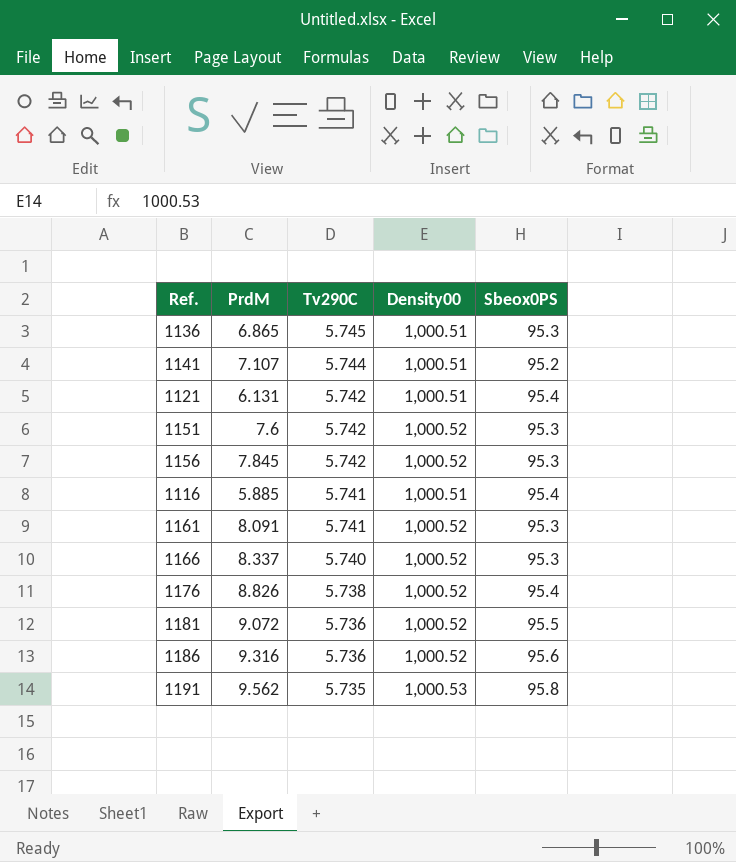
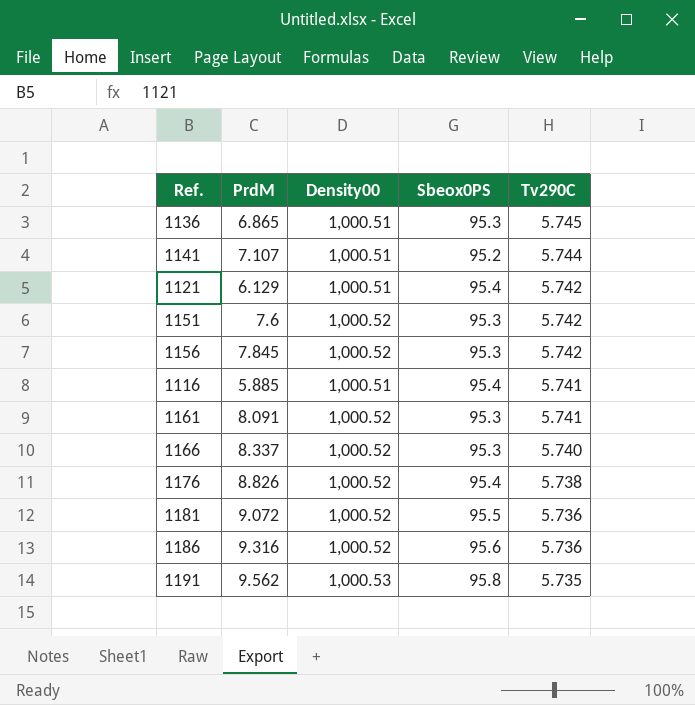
column Tv290C | position: 3 -> 5
1121 | PrdM: 6.131 -> 6.129

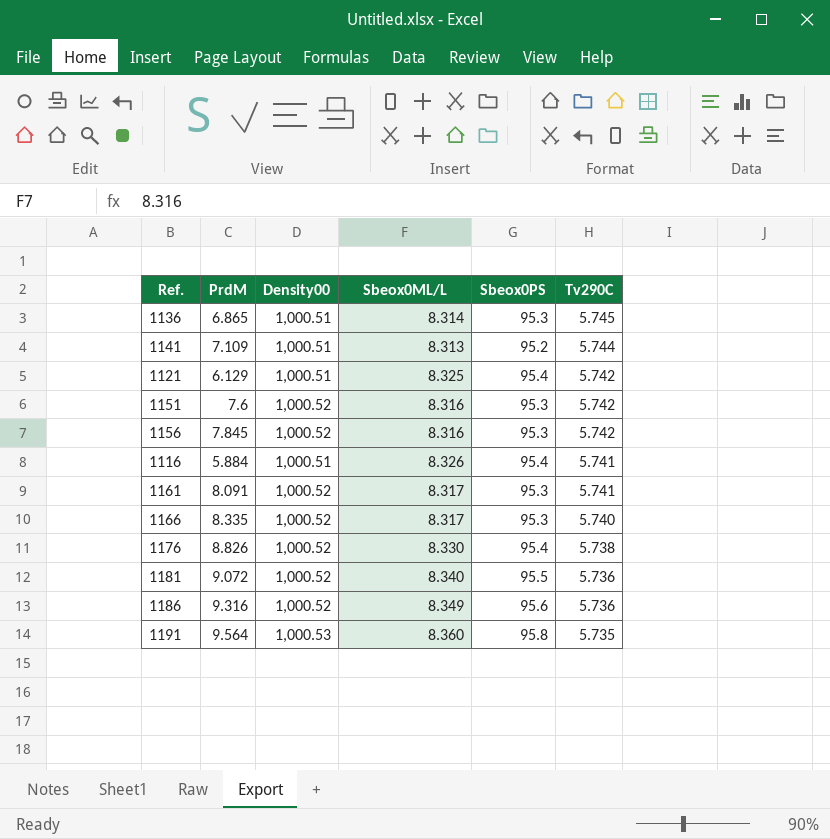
column Sbeox0ML/L | position: none -> 4
1141 | PrdM: 7.107 -> 7.109
1116 | PrdM: 5.885 -> 5.884
1166 | PrdM: 8.337 -> 8.335
1191 | PrdM: 9.562 -> 9.564

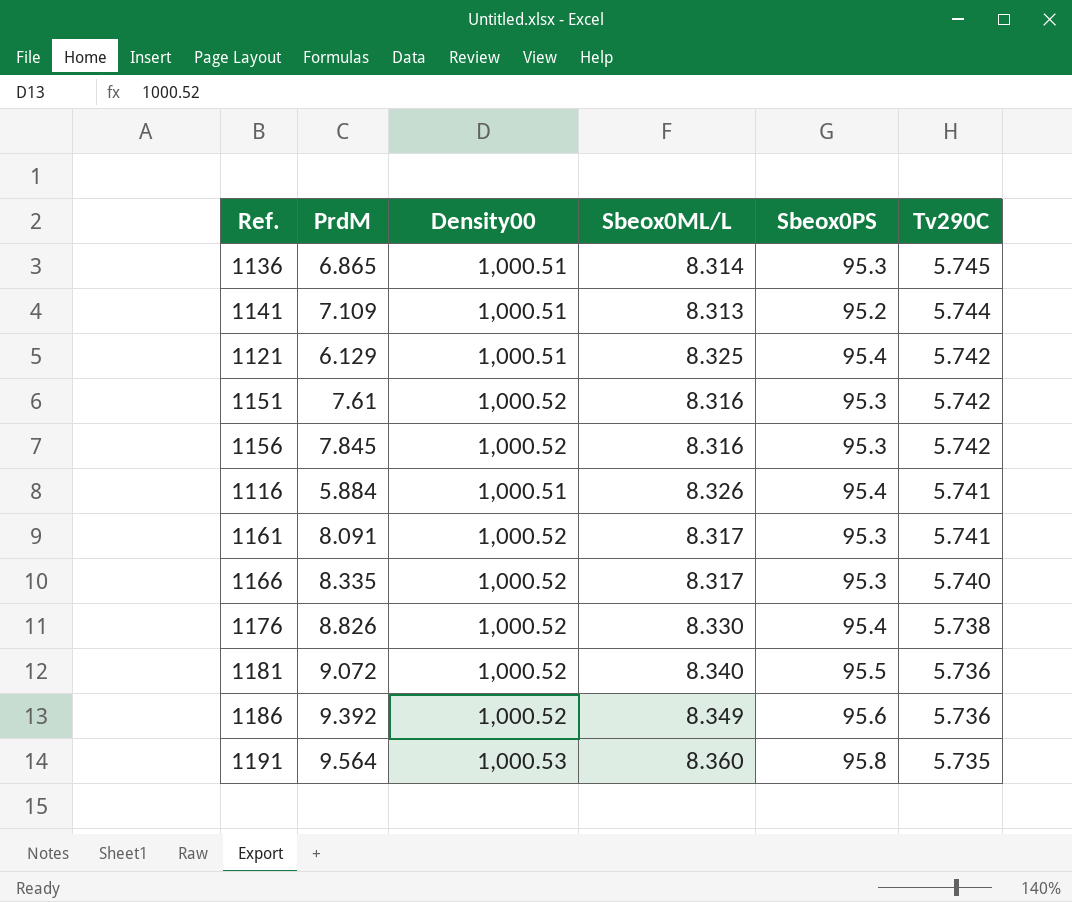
1151 | PrdM: 7.6 -> 7.61
1186 | PrdM: 9.316 -> 9.392

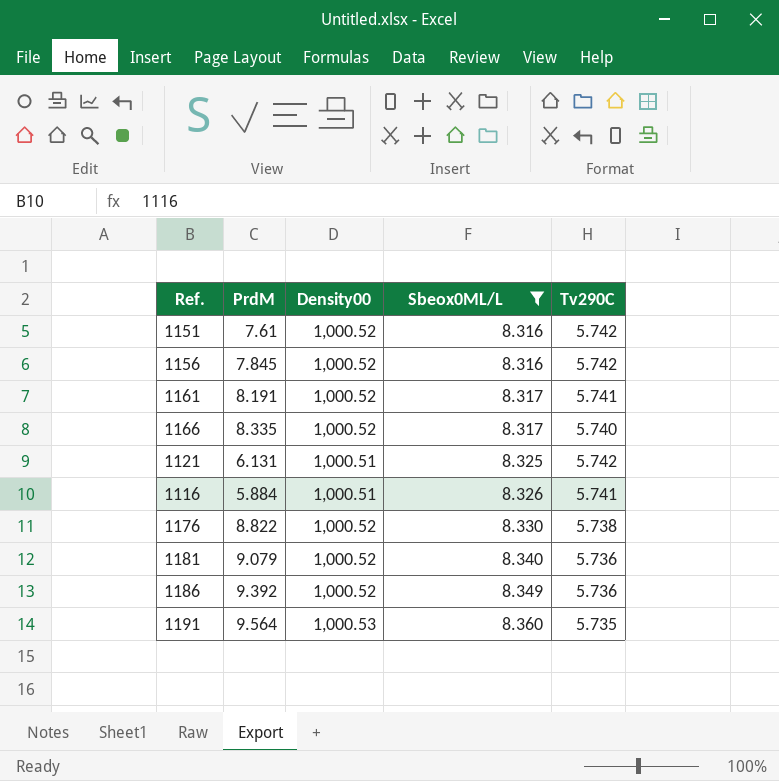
filter: none -> Sbeox0ML/L >= 8.316
row order: Tv290C descending -> Sbeox0ML/L ascending
column Sbeox0PS | position: 5 -> none
1161 | PrdM: 8.091 -> 8.191
1121 | PrdM: 6.129 -> 6.131
1176 | PrdM: 8.826 -> 8.822
1181 | PrdM: 9.072 -> 9.079

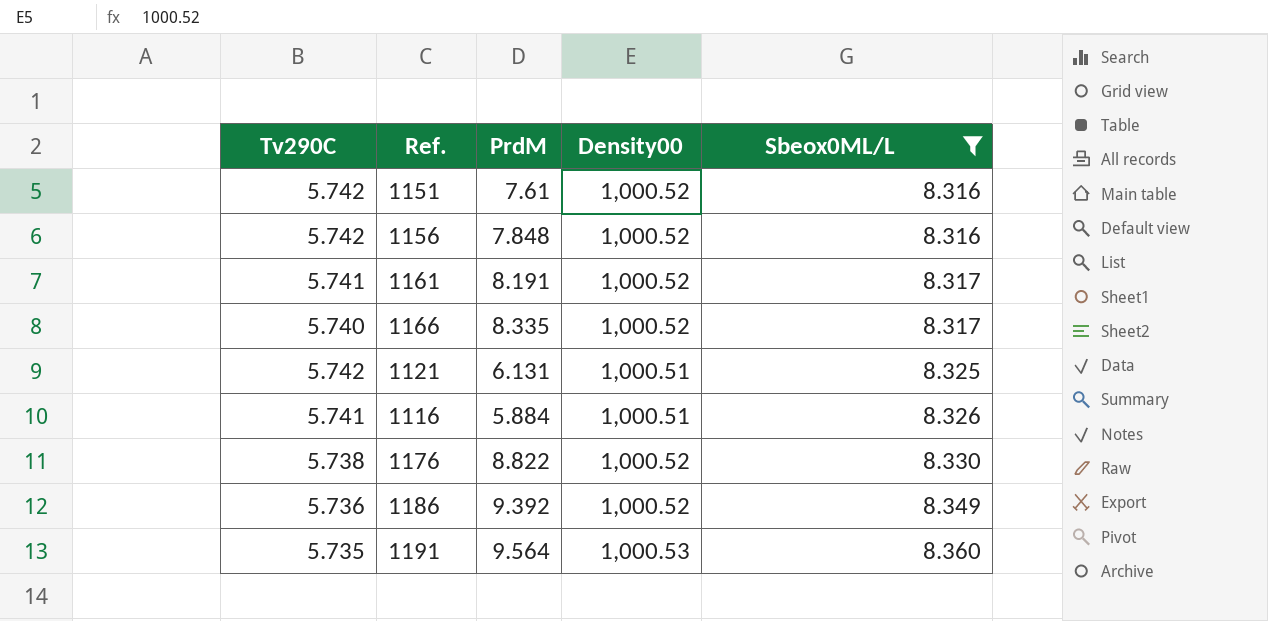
column Tv290C | position: 5 -> 1
row 1181: 9.079 | 1,000.52 | 8.340 | 5.736 -> none
1156 | PrdM: 7.845 -> 7.848

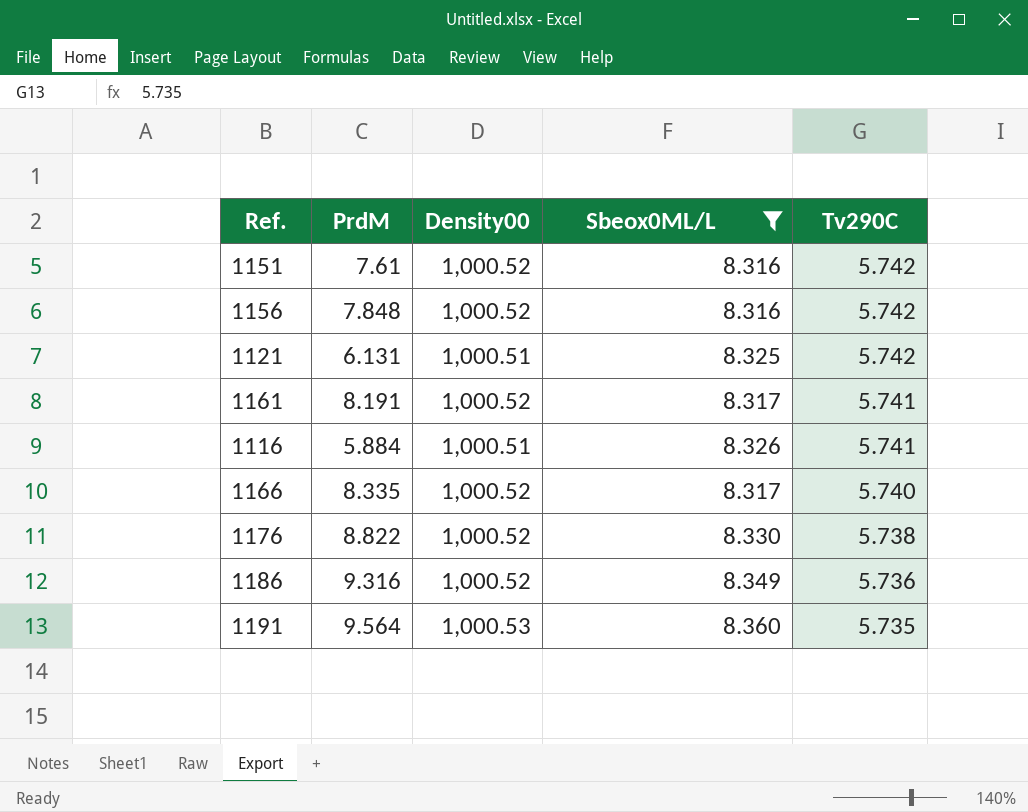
row order: Sbeox0ML/L ascending -> Tv290C descending
column Tv290C | position: 1 -> 5
1186 | PrdM: 9.392 -> 9.316

